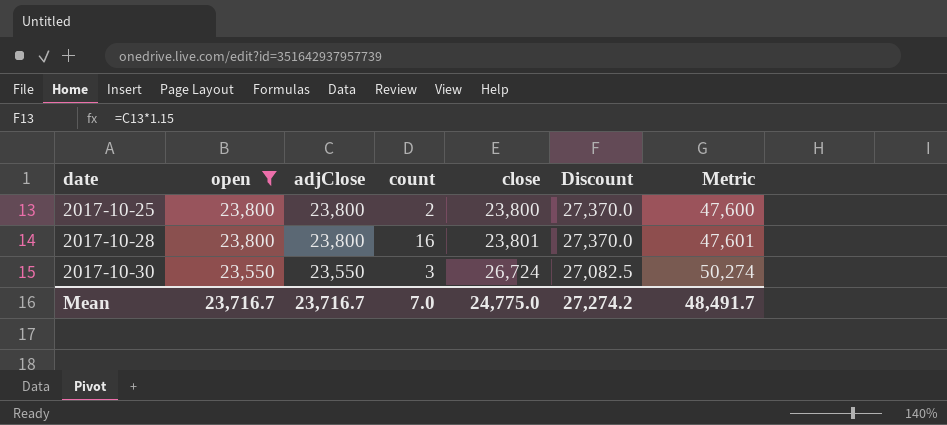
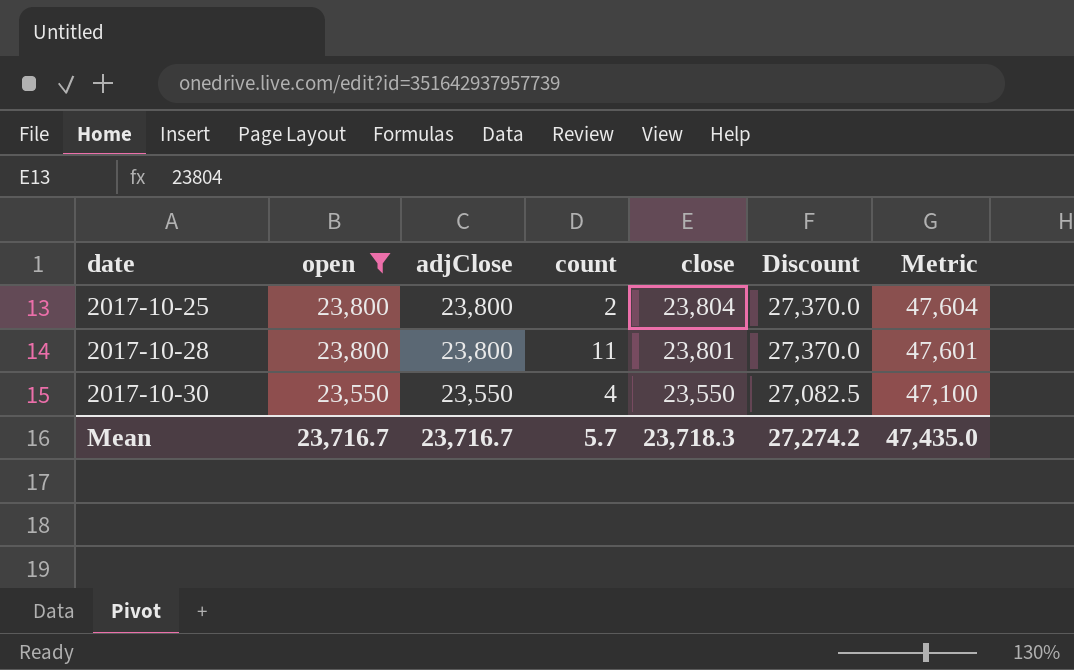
2017-10-25 | close: 23,800 -> 23,804
2017-10-25 | Metric: 47,600 -> 47,604
2017-10-28 | count: 16 -> 11
2017-10-30 | count: 3 -> 4
2017-10-30 | close: 26,724 -> 23,550
2017-10-30 | Metric: 50,274 -> 47,100
Mean | count: 7.0 -> 5.7
Mean | close: 24,775.0 -> 23,718.3
Mean | Metric: 48,491.7 -> 47,435.0

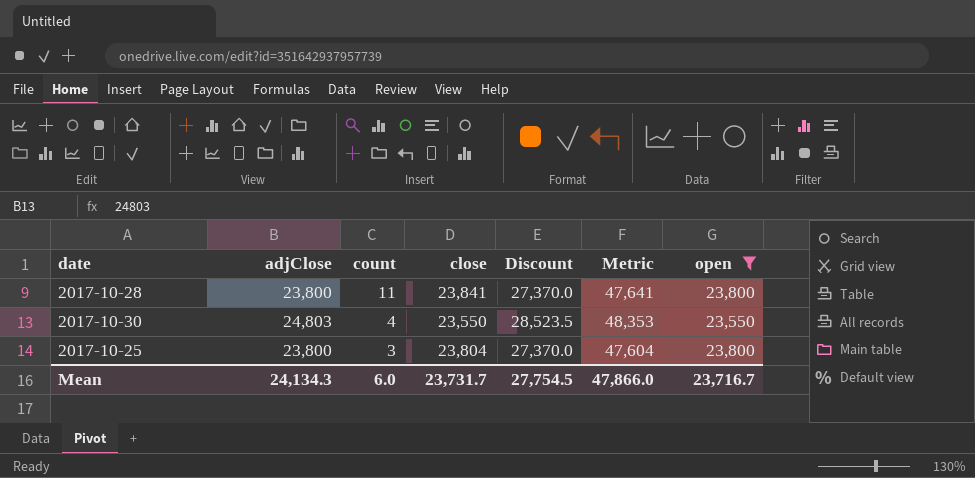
row order: date ascending -> count descending
column open | position: 2 -> 7
2017-10-28 | close: 23,801 -> 23,841
2017-10-28 | Metric: 47,601 -> 47,641
2017-10-30 | adjClose: 23,550 -> 24,803
2017-10-30 | Discount: 27,082.5 -> 28,523.5
2017-10-30 | Metric: 47,100 -> 48,353
2017-10-25 | count: 2 -> 3
Mean | adjClose: 23,716.7 -> 24,134.3
Mean | count: 5.7 -> 6.0
Mean | close: 23,718.3 -> 23,731.7
Mean | Discount: 27,274.2 -> 27,754.5
Mean | Metric: 47,435.0 -> 47,866.0

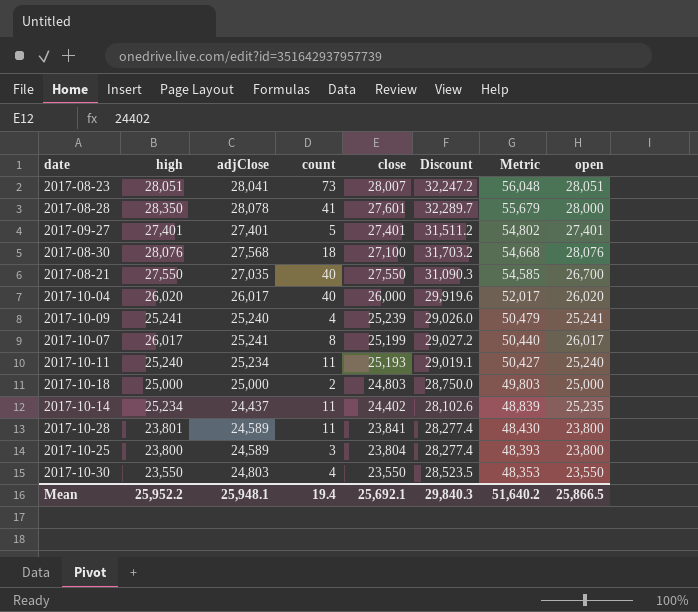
filter: open <= 23,800 -> none
row order: count descending -> Metric descending
column high | position: none -> 2
2017-10-28 | adjClose: 23,800 -> 24,589
2017-10-28 | Discount: 27,370.0 -> 28,277.4
2017-10-28 | Metric: 47,641 -> 48,430
2017-10-25 | adjClose: 23,800 -> 24,589
2017-10-25 | Discount: 27,370.0 -> 28,277.4
2017-10-25 | Metric: 47,604 -> 48,393
Mean | adjClose: 24,134.3 -> 25,948.1
Mean | count: 6.0 -> 19.4
Mean | close: 23,731.7 -> 25,692.1
Mean | Discount: 27,754.5 -> 29,840.3
Mean | Metric: 47,866.0 -> 51,640.2
Mean | open: 23,716.7 -> 25,866.5

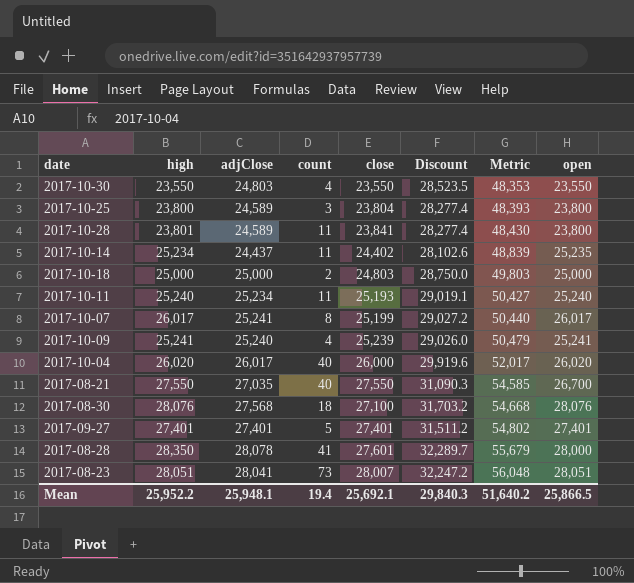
row order: Metric descending -> Metric ascending

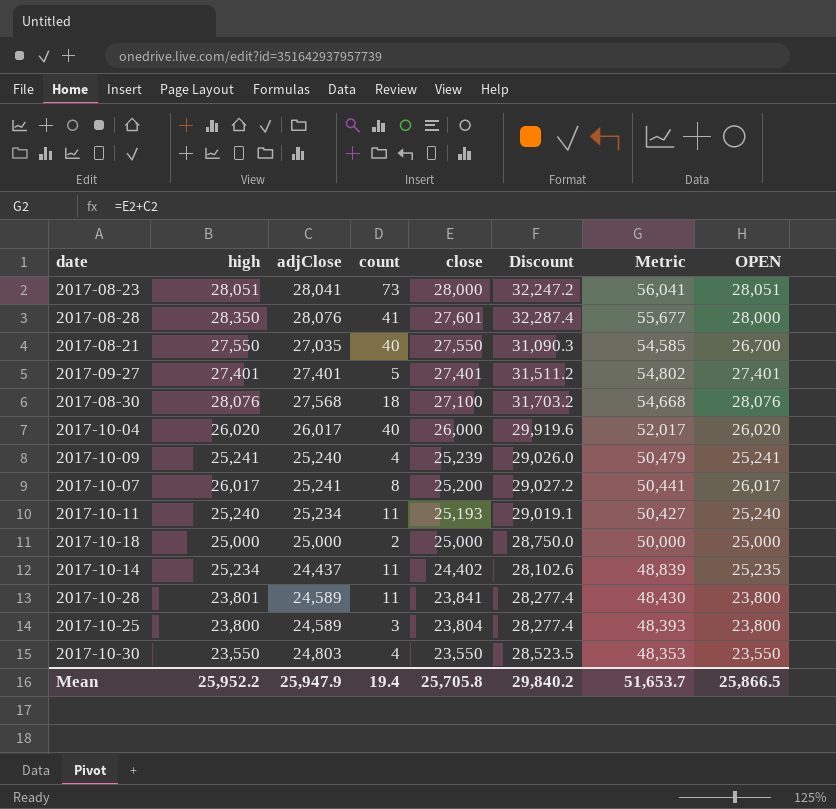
row order: Metric ascending -> close descending
column name: open -> OPEN
2017-08-23 | close: 28,007 -> 28,000
2017-08-23 | Metric: 56,048 -> 56,041
2017-08-28 | adjClose: 28,078 -> 28,076
2017-08-28 | Discount: 32,289.7 -> 32,287.4
2017-08-28 | Metric: 55,679 -> 55,677
2017-10-07 | close: 25,199 -> 25,200
2017-10-07 | Metric: 50,440 -> 50,441
2017-10-18 | close: 24,803 -> 25,000
2017-10-18 | Metric: 49,803 -> 50,000
Mean | adjClose: 25,948.1 -> 25,947.9
Mean | close: 25,692.1 -> 25,705.8
Mean | Discount: 29,840.3 -> 29,840.2
Mean | Metric: 51,640.2 -> 51,653.7

